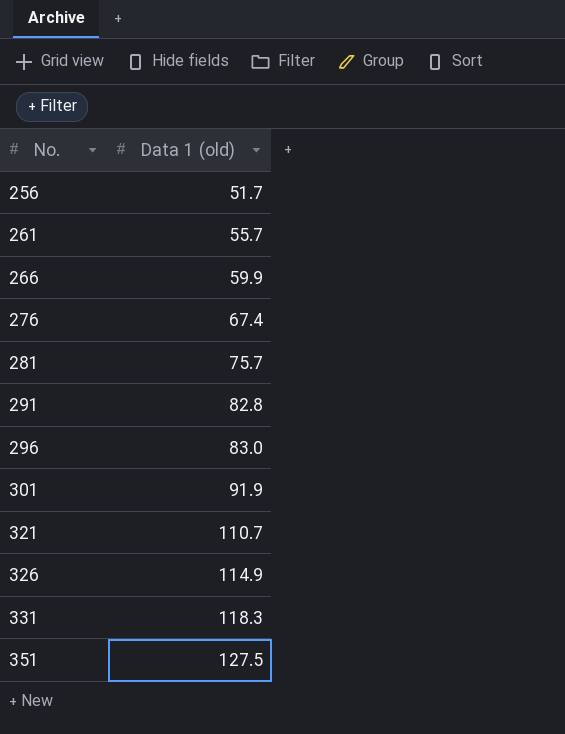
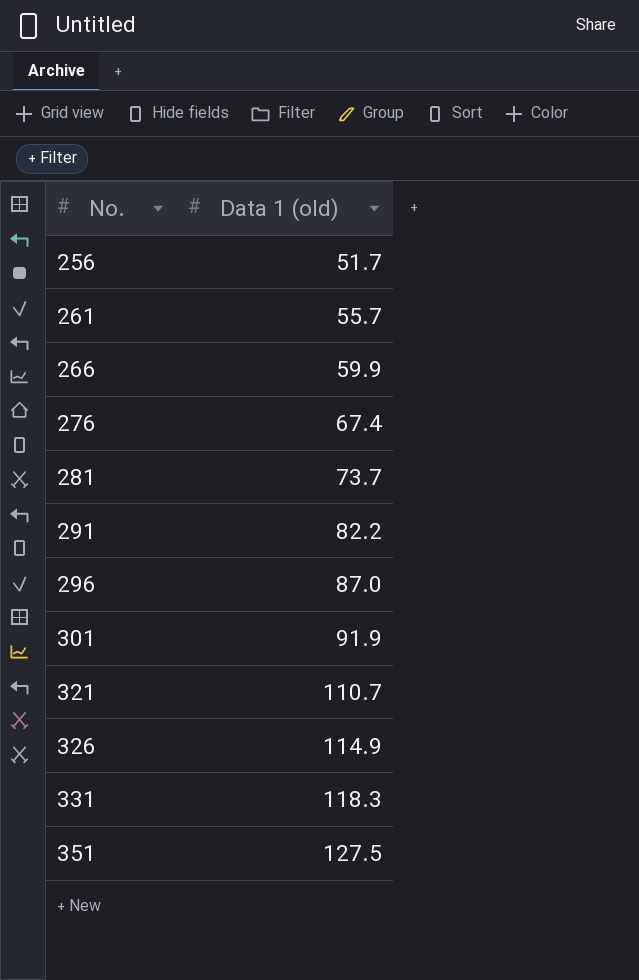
281 | Data 1 (old): 75.7 -> 73.7
291 | Data 1 (old): 82.8 -> 82.2
296 | Data 1 (old): 83.0 -> 87.0

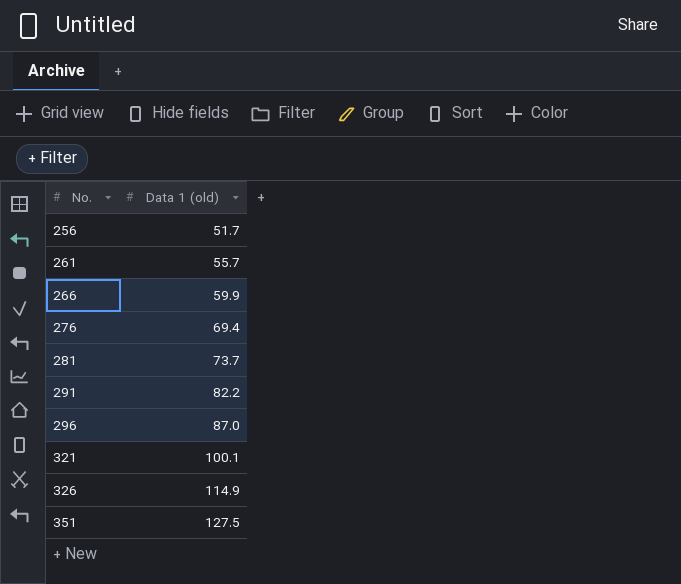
row 301: 91.9 -> none
row 331: 118.3 -> none
276 | Data 1 (old): 67.4 -> 69.4
321 | Data 1 (old): 110.7 -> 100.1

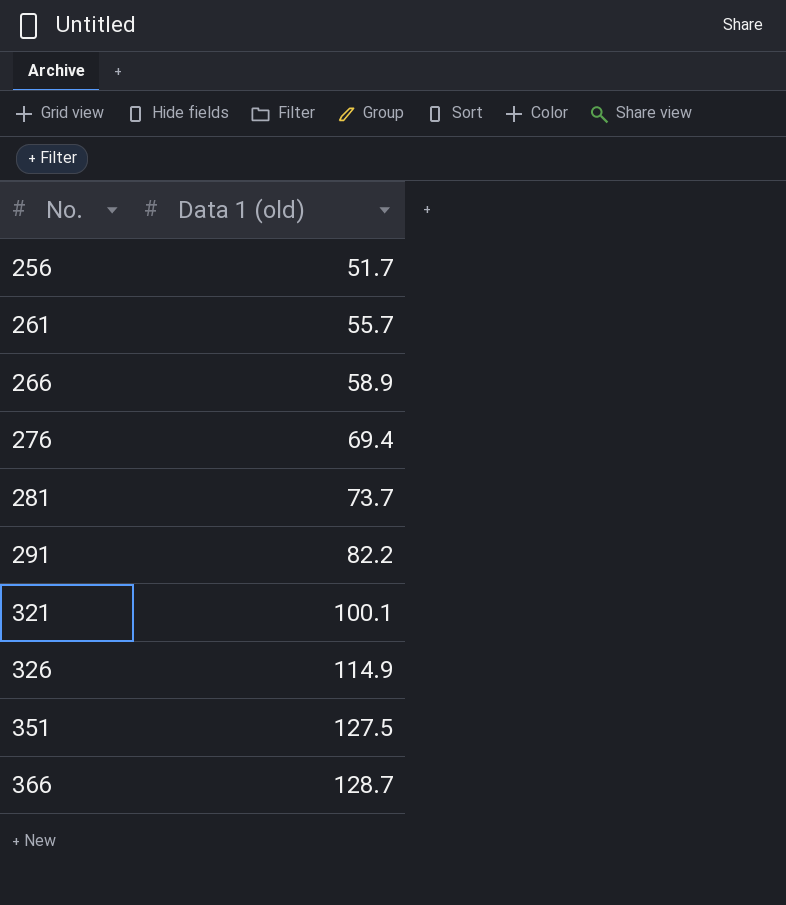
row 296: 87.0 -> none
266 | Data 1 (old): 59.9 -> 58.9
row 366: none -> 128.7

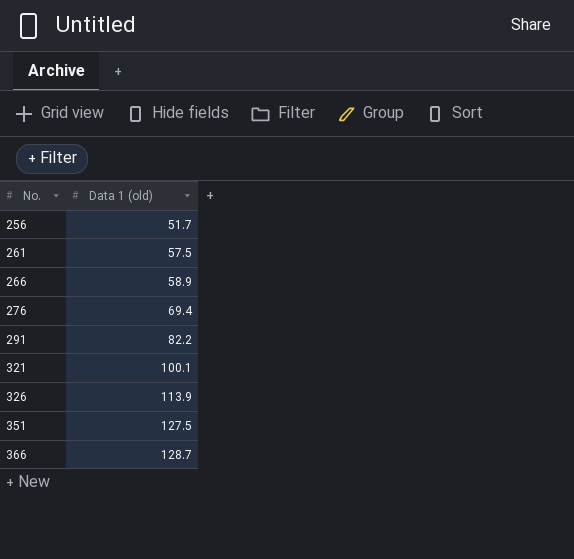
row 281: 73.7 -> none
261 | Data 1 (old): 55.7 -> 57.5
326 | Data 1 (old): 114.9 -> 113.9

